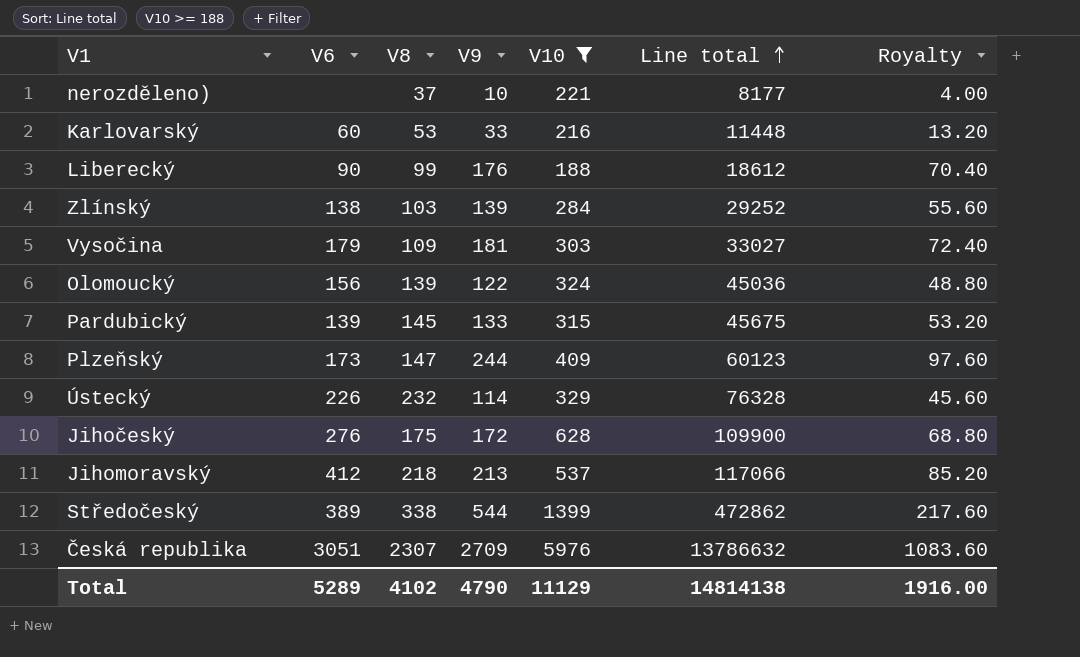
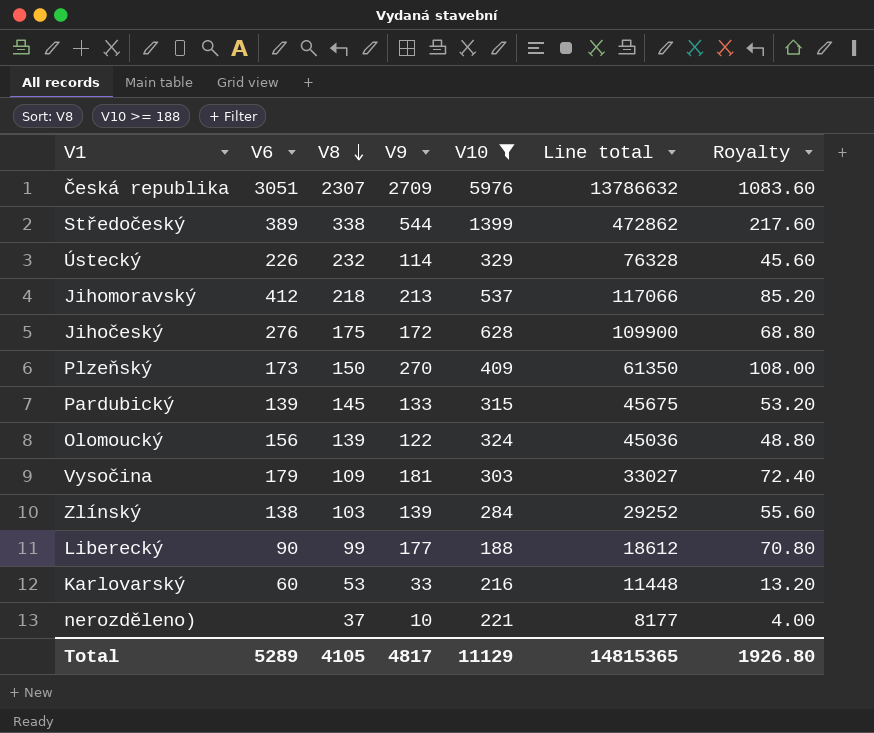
row order: Line total ascending -> V8 descending
Plzeňský | V8: 147 -> 150
Plzeňský | V9: 244 -> 270
Plzeňský | Line total: 60123 -> 61350
Plzeňský | Royalty: 97.60 -> 108.00
Liberecký | V9: 176 -> 177
Liberecký | Royalty: 70.40 -> 70.80
Total | V8: 4102 -> 4105
Total | V9: 4790 -> 4817
Total | Line total: 14814138 -> 14815365
Total | Royalty: 1916.00 -> 1926.80

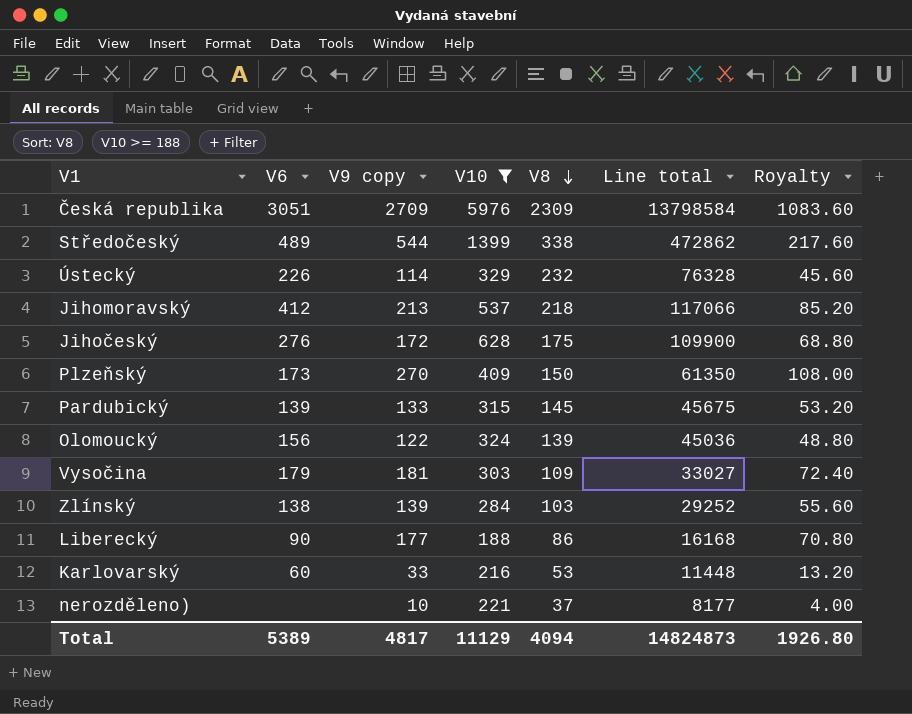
column name: V9 -> V9 copy
column V8 | position: 3 -> 5
Česká republika | V8: 2307 -> 2309
Česká republika | Line total: 13786632 -> 13798584
Středočeský | V6: 389 -> 489
Liberecký | V8: 99 -> 86
Liberecký | Line total: 18612 -> 16168
Total | V6: 5289 -> 5389
Total | V8: 4105 -> 4094
Total | Line total: 14815365 -> 14824873

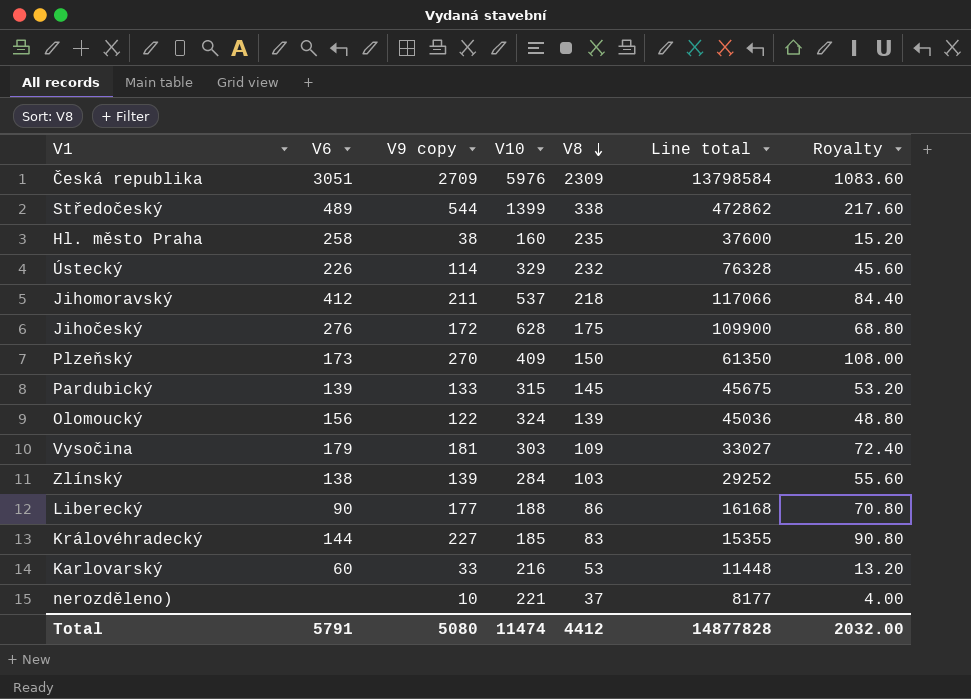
filter: V10 >= 188 -> none
Jihomoravský | V9 copy: 213 -> 211
Jihomoravský | Royalty: 85.20 -> 84.40
Total | V6: 5389 -> 5791
Total | V9 copy: 4817 -> 5080
Total | V10: 11129 -> 11474
Total | V8: 4094 -> 4412
Total | Line total: 14824873 -> 14877828
Total | Royalty: 1926.80 -> 2032.00

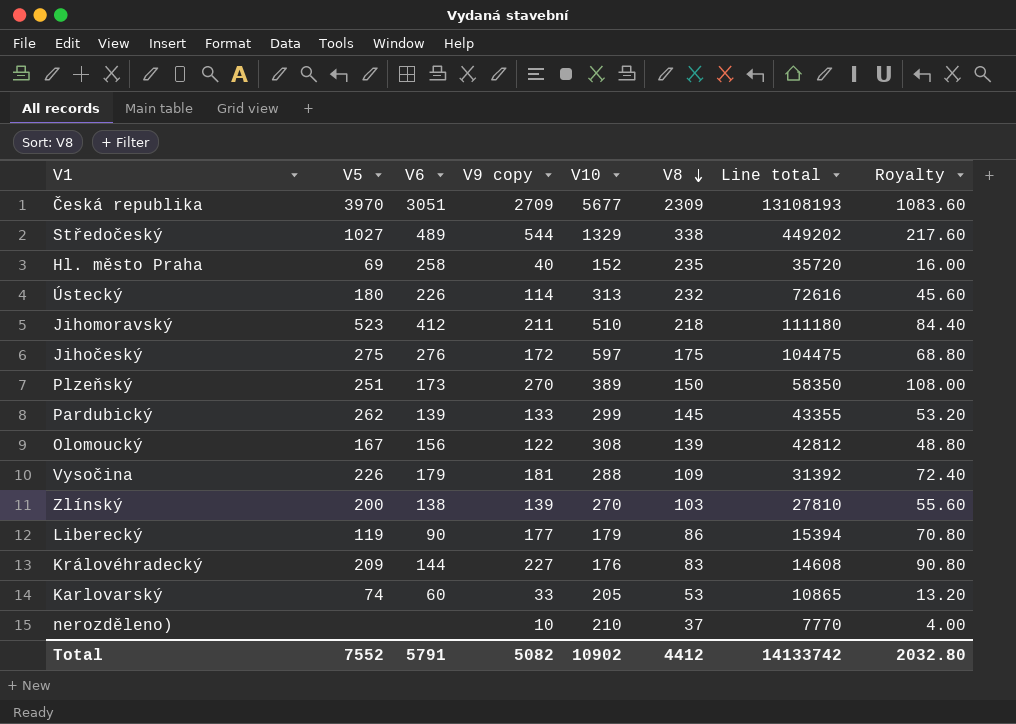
column V5 | position: none -> 2
Česká republika | V10: 5976 -> 5677
Česká republika | Line total: 13798584 -> 13108193
Středočeský | V10: 1399 -> 1329
Středočeský | Line total: 472862 -> 449202
Hl. město Praha | V9 copy: 38 -> 40
Hl. město Praha | V10: 160 -> 152
Hl. město Praha | Line total: 37600 -> 35720
Hl. město Praha | Royalty: 15.20 -> 16.00
Ústecký | V10: 329 -> 313
Ústecký | Line total: 76328 -> 72616
Jihomoravský | V10: 537 -> 510
Jihomoravský | Line total: 117066 -> 111180
Jihočeský | V10: 628 -> 597
Jihočeský | Line total: 109900 -> 104475
Plzeňský | V10: 409 -> 389
Plzeňský | Line total: 61350 -> 58350
Pardubický | V10: 315 -> 299
Pardubický | Line total: 45675 -> 43355
Olomoucký | V10: 324 -> 308
Olomoucký | Line total: 45036 -> 42812
Vysočina | V10: 303 -> 288
Vysočina | Line total: 33027 -> 31392
Zlínský | V10: 284 -> 270
Zlínský | Line total: 29252 -> 27810
Liberecký | V10: 188 -> 179
Liberecký | Line total: 16168 -> 15394
Královéhradecký | V10: 185 -> 176
Královéhradecký | Line total: 15355 -> 14608
Karlovarský | V10: 216 -> 205
Karlovarský | Line total: 11448 -> 10865
nerozděleno) | V10: 221 -> 210
nerozděleno) | Line total: 8177 -> 7770
Total | V9 copy: 5080 -> 5082
Total | V10: 11474 -> 10902
Total | Line total: 14877828 -> 14133742
Total | Royalty: 2032.00 -> 2032.80

